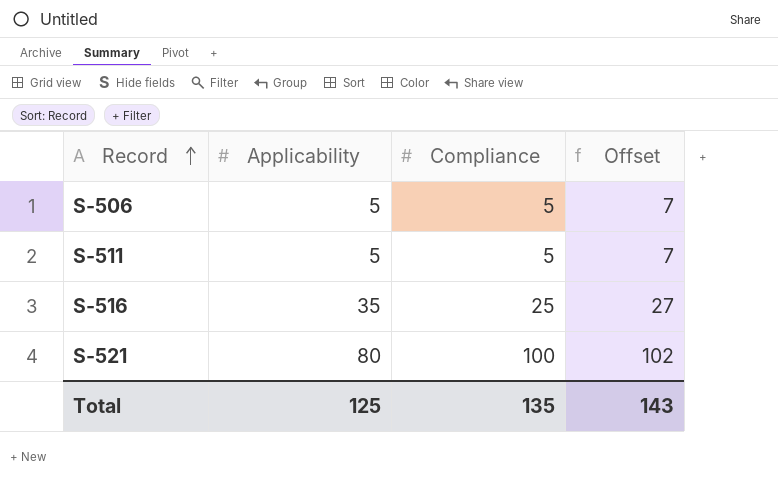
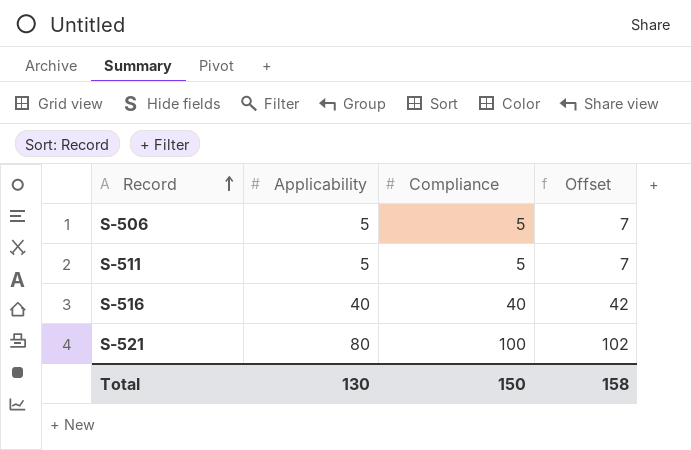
S-516 | Applicability: 35 -> 40
S-516 | Compliance: 25 -> 40
S-516 | Offset: 27 -> 42
Total | Applicability: 125 -> 130
Total | Compliance: 135 -> 150
Total | Offset: 143 -> 158

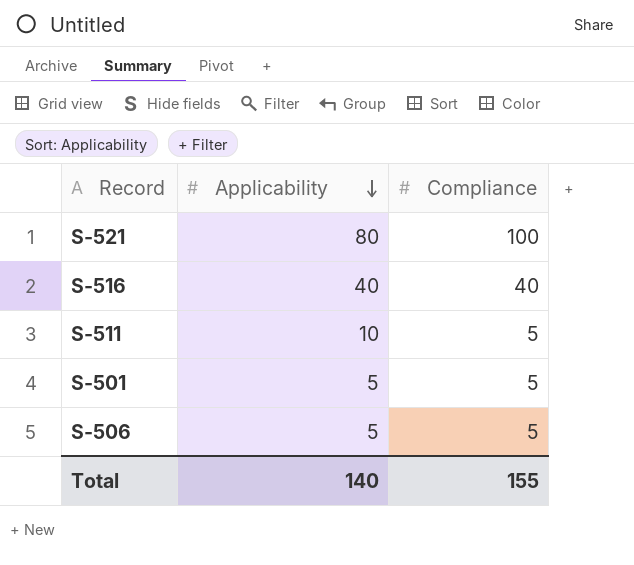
row order: Record ascending -> Applicability descending
column Offset | formula: [Compliance] + 2 -> none
S-511 | Applicability: 5 -> 10
row S-501: none -> 5 | 5
Total | Applicability: 130 -> 140
Total | Compliance: 150 -> 155

